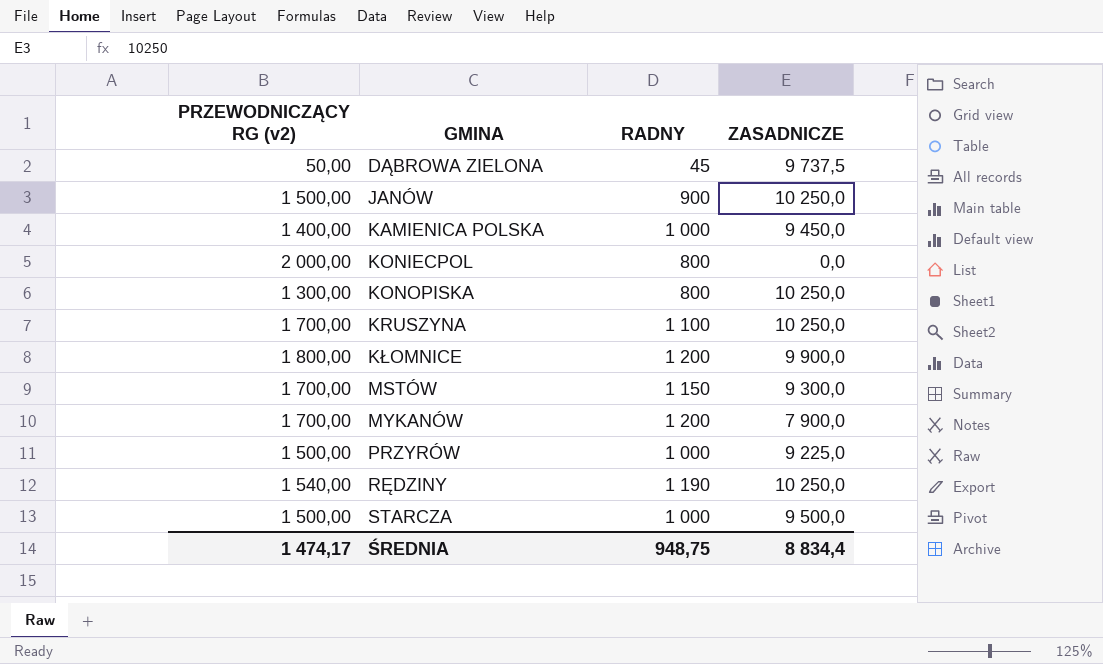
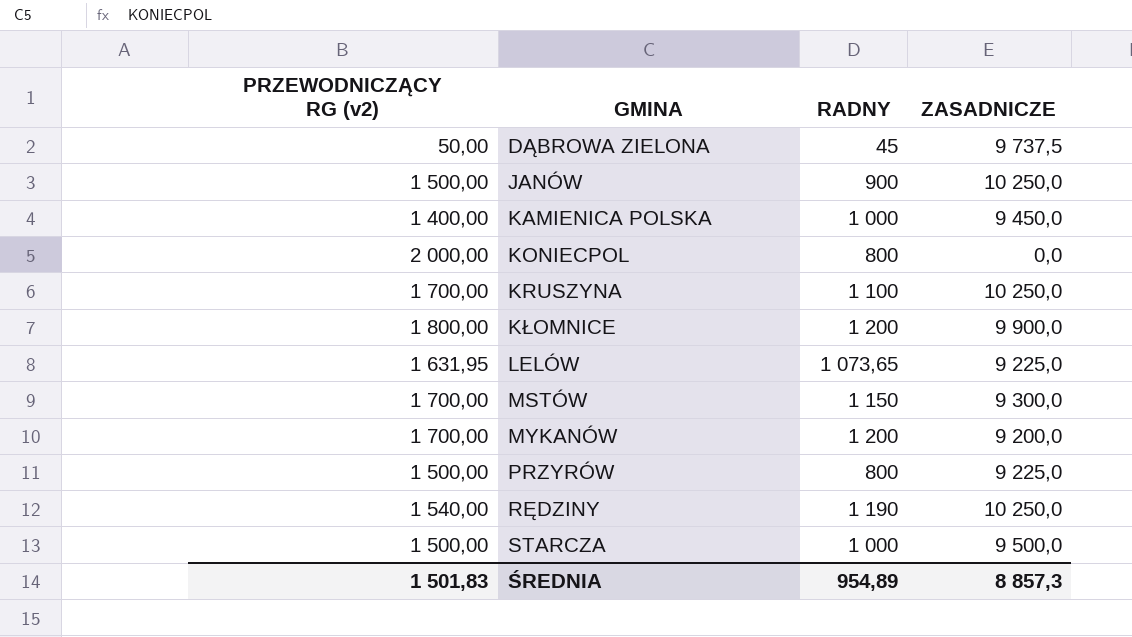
row KONOPISKA: 1 300,00 | 800 | 10 250,0 -> none
row LELÓW: none -> 1 631,95 | 1 073,65 | 9 225,0
MYKANÓW | ZASADNICZE: 7 900,0 -> 9 200,0
PRZYRÓW | RADNY: 1 000 -> 800
ŚREDNIA | PRZEWODNICZĄCY RG (v2): 1 474,17 -> 1 501,83
ŚREDNIA | RADNY: 948,75 -> 954,89
ŚREDNIA | ZASADNICZE: 8 834,4 -> 8 857,3

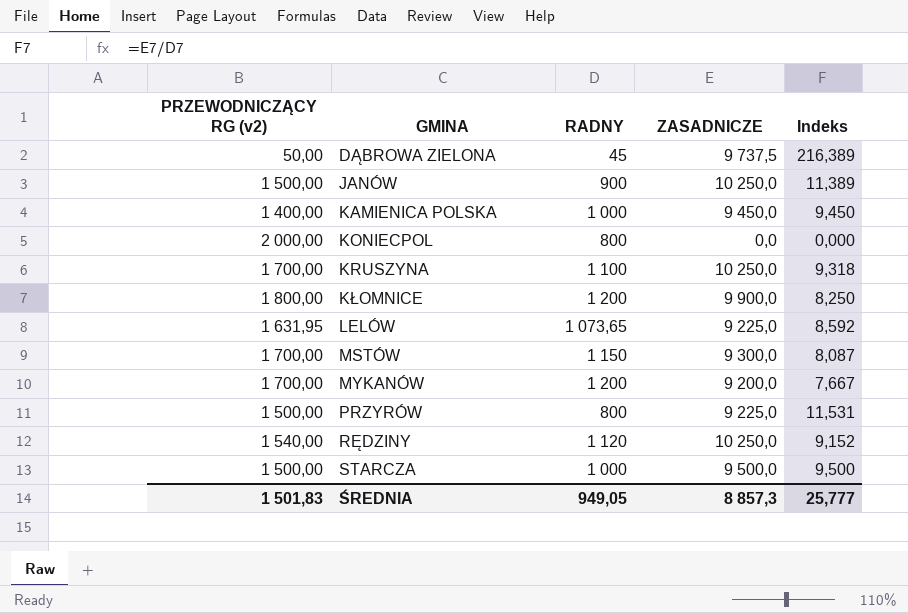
column Indeks | formula: none -> [ZASADNICZE] / [RADNY]
RĘDZINY | RADNY: 1 190 -> 1 120
ŚREDNIA | RADNY: 954,89 -> 949,05

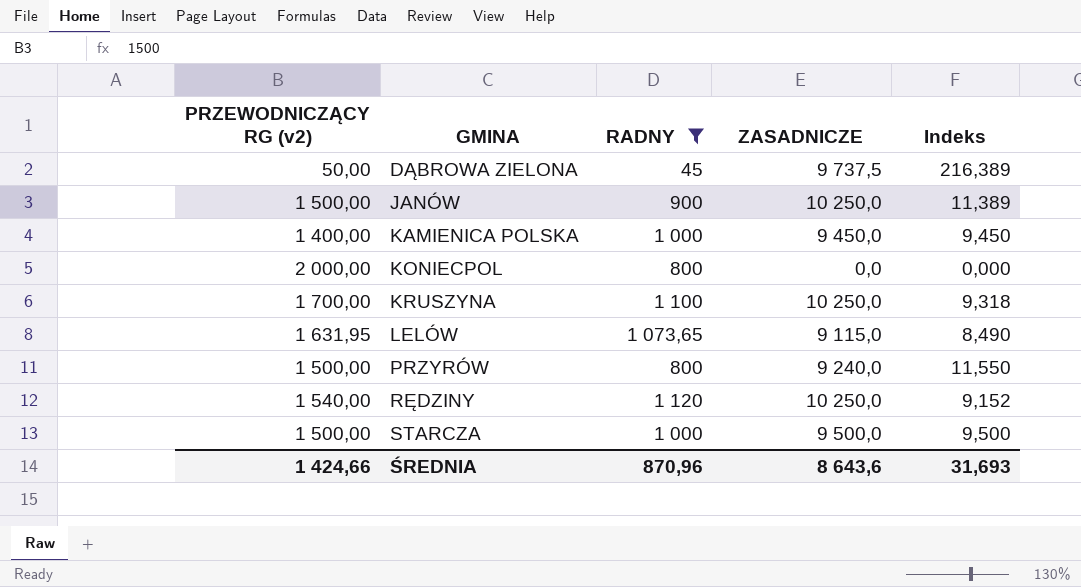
filter: none -> RADNY <= 1 120
LELÓW | ZASADNICZE: 9 225,0 -> 9 115,0
LELÓW | Indeks: 8,592 -> 8,490
PRZYRÓW | ZASADNICZE: 9 225,0 -> 9 240,0
PRZYRÓW | Indeks: 11,531 -> 11,550
ŚREDNIA | PRZEWODNICZĄCY RG (v2): 1 501,83 -> 1 424,66
ŚREDNIA | RADNY: 949,05 -> 870,96
ŚREDNIA | ZASADNICZE: 8 857,3 -> 8 643,6
ŚREDNIA | Indeks: 25,777 -> 31,693

